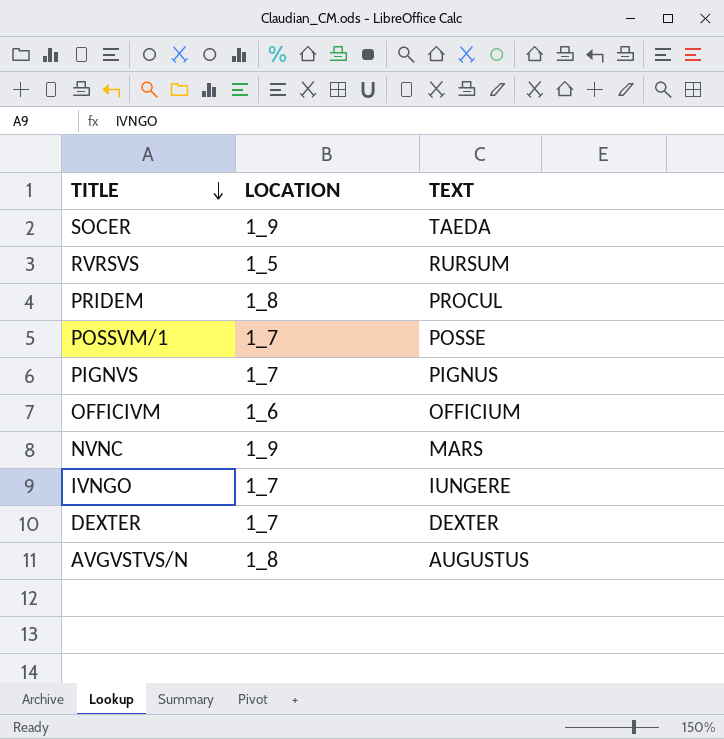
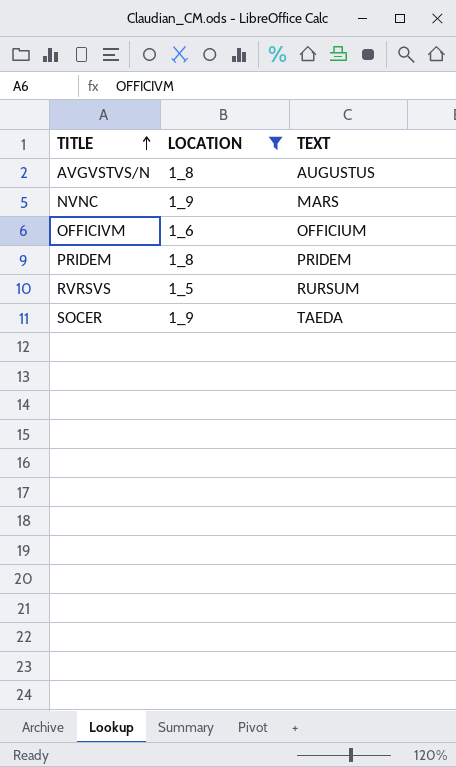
filter: none -> LOCATION != 1_7
row order: TITLE descending -> TITLE ascending
PRIDEM | TEXT: PROCUL -> PRIDEM

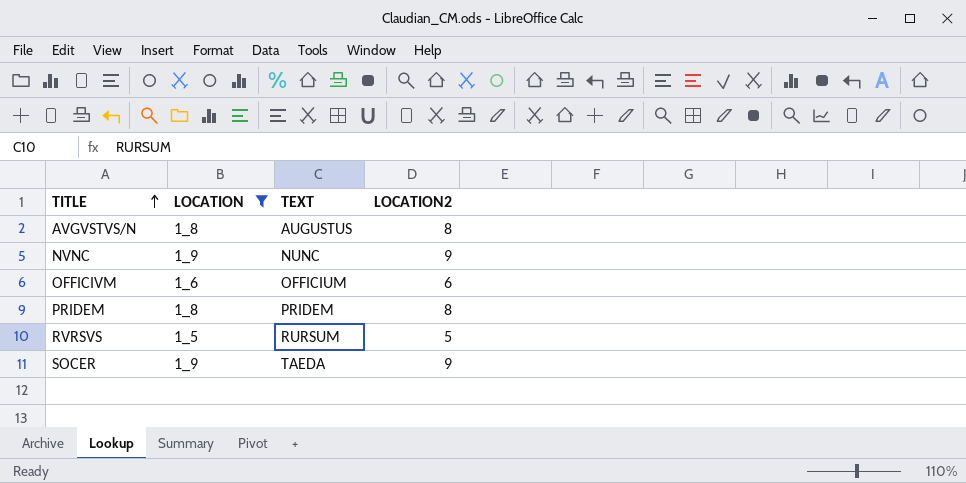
column LOCATION2 | position: none -> 4
NVNC | TEXT: MARS -> NUNC

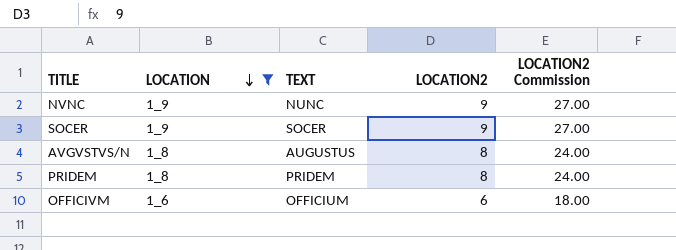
row order: TITLE ascending -> LOCATION descending
column LOCATION2 Commission | formula: none -> [LOCATION2] * 3
row RVRSVS: 1_5 | RURSUM | 5 -> none
SOCER | TEXT: TAEDA -> SOCER

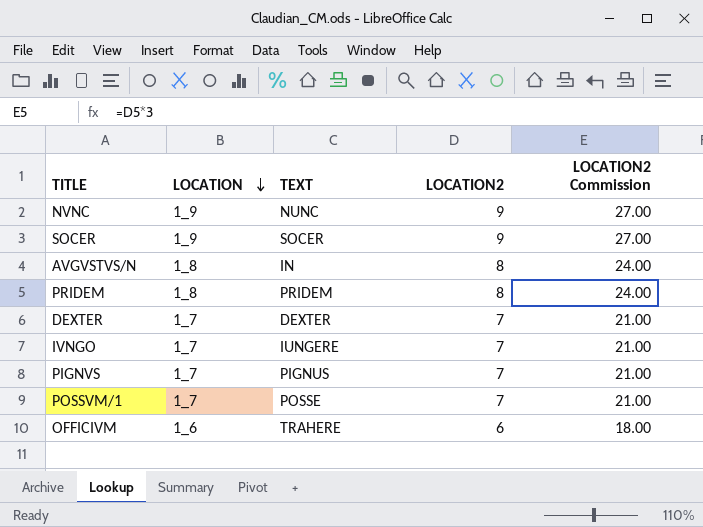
filter: LOCATION != 1_7 -> none
AVGVSTVS/N | TEXT: AUGUSTUS -> IN
OFFICIVM | TEXT: OFFICIUM -> TRAHERE

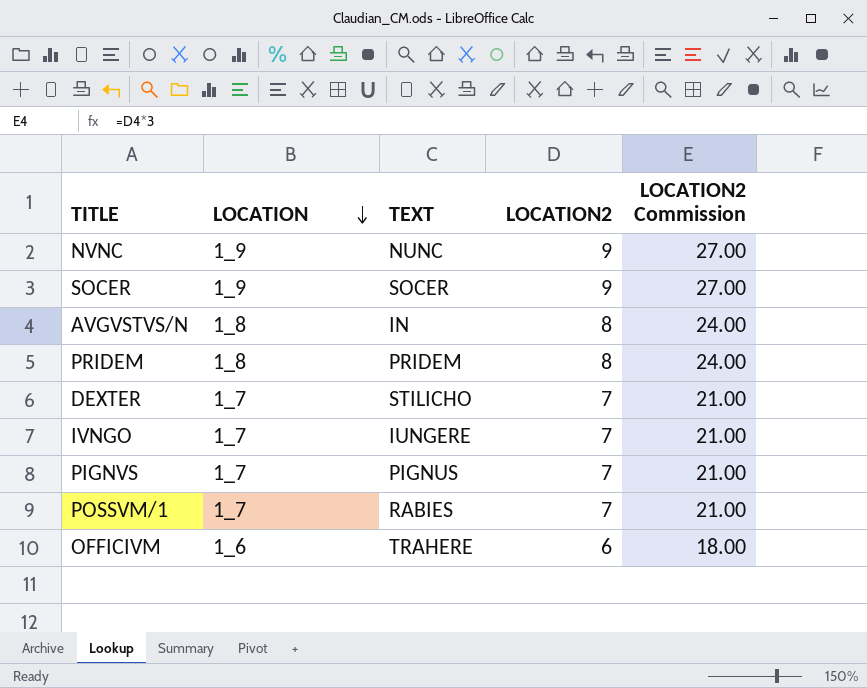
DEXTER | TEXT: DEXTER -> STILICHO
POSSVM/1 | TEXT: POSSE -> RABIES

